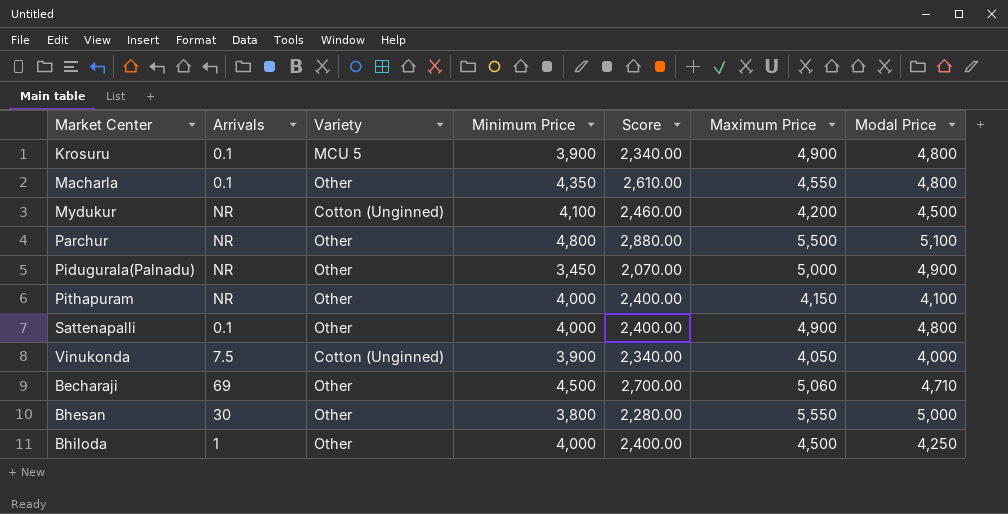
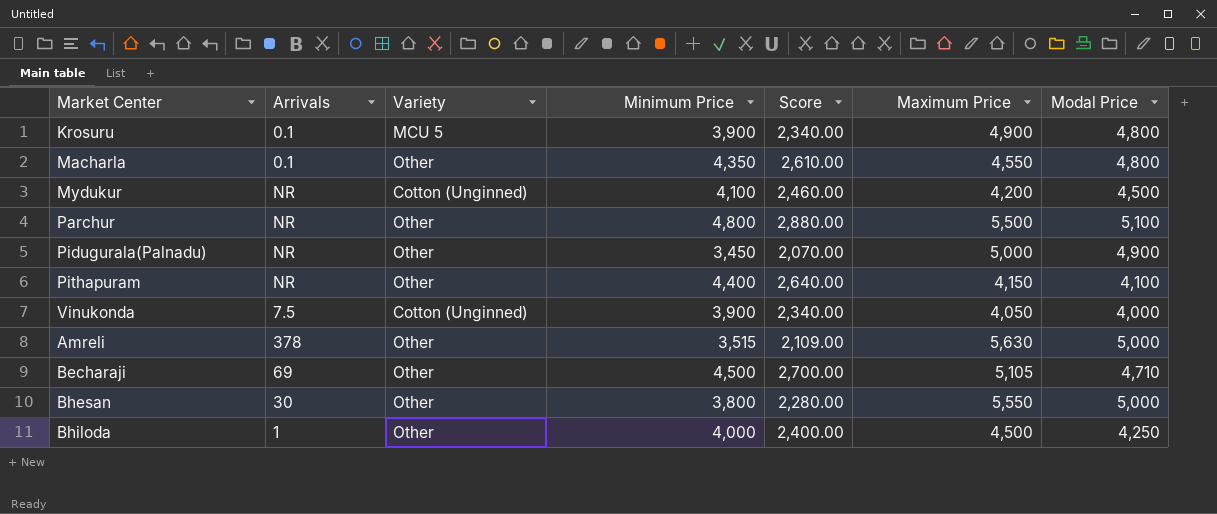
row Sattenapalli: 0.1 | Other | 4,000 | 2,400.00 | 4,900 | 4,800 -> none
Pithapuram | Minimum Price: 4,000 -> 4,400
Pithapuram | Score: 2,400.00 -> 2,640.00
row Amreli: none -> 378 | Other | 3,515 | 2,109.00 | 5,630 | 5,000
Becharaji | Maximum Price: 5,060 -> 5,105

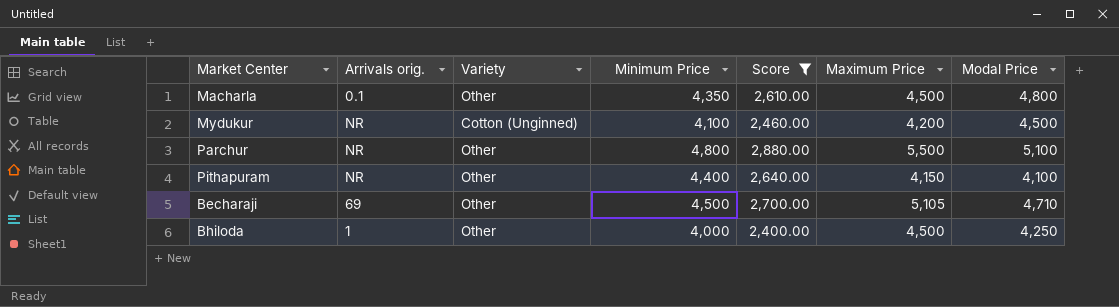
filter: none -> Score >= 2,400.00
column name: Arrivals -> Arrivals orig.
Macharla | Maximum Price: 4,550 -> 4,500

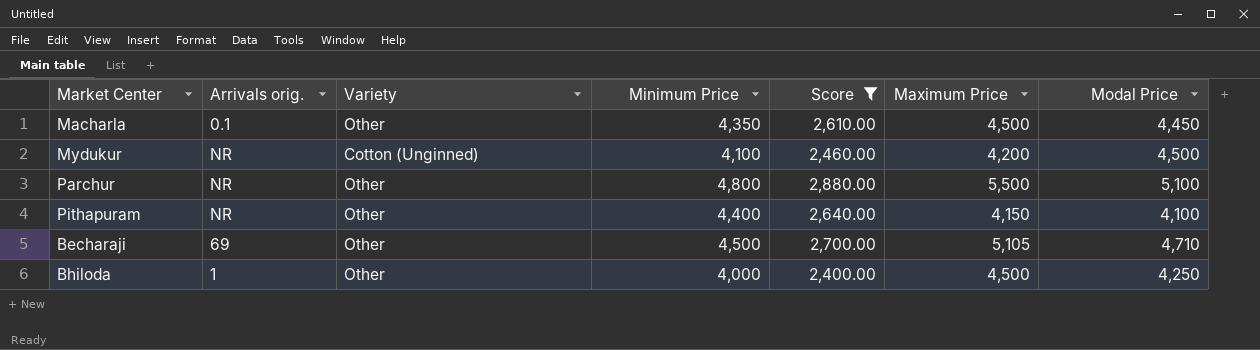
Macharla | Modal Price: 4,800 -> 4,450

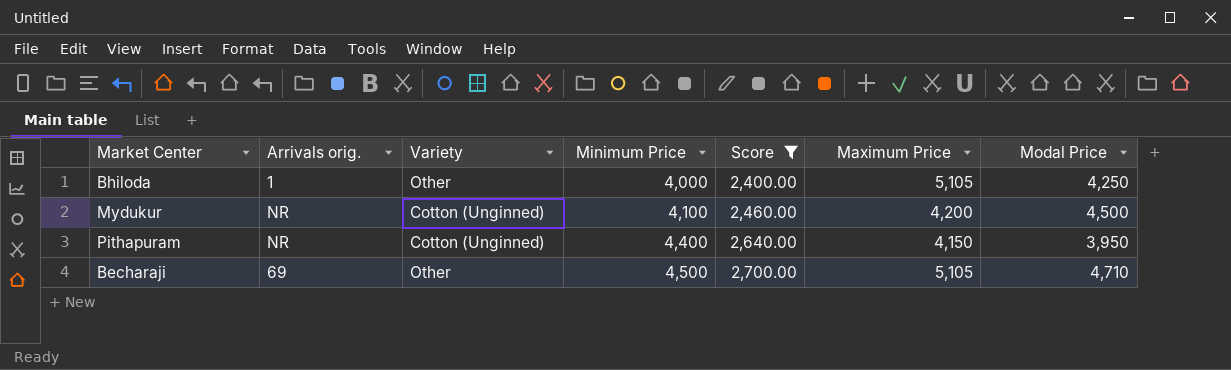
row order: none -> Minimum Price ascending
row Macharla: 0.1 | Other | 4,350 | 2,610.00 | 4,500 | 4,450 -> none
row Parchur: NR | Other | 4,800 | 2,880.00 | 5,500 | 5,100 -> none
Bhiloda | Maximum Price: 4,500 -> 5,105
Pithapuram | Variety: Other -> Cotton (Unginned)
Pithapuram | Modal Price: 4,100 -> 3,950

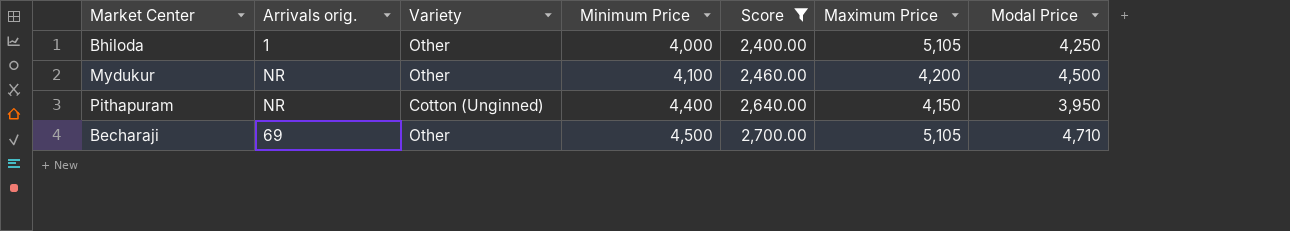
Mydukur | Variety: Cotton (Unginned) -> Other

